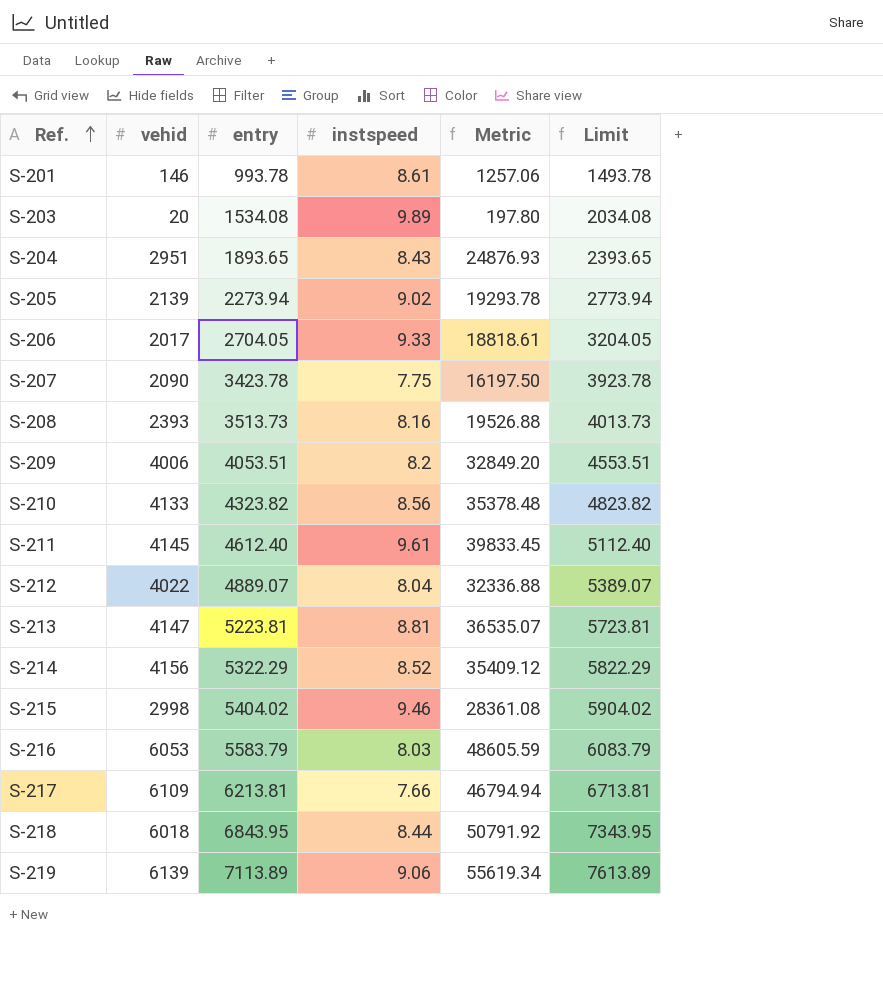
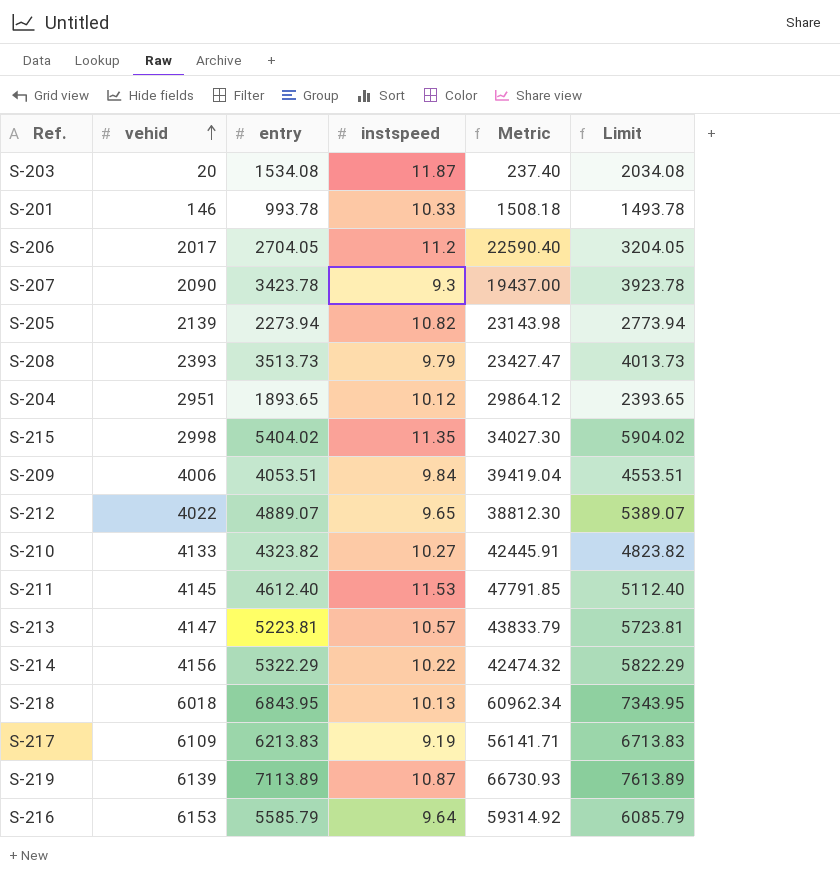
row order: Ref. ascending -> vehid ascending
S-203 | instspeed: 9.89 -> 11.87
S-203 | Metric: 197.80 -> 237.40
S-201 | instspeed: 8.61 -> 10.33
S-201 | Metric: 1257.06 -> 1508.18
S-206 | instspeed: 9.33 -> 11.2
S-206 | Metric: 18818.61 -> 22590.40
S-207 | instspeed: 7.75 -> 9.3
S-207 | Metric: 16197.50 -> 19437.00
S-205 | instspeed: 9.02 -> 10.82
S-205 | Metric: 19293.78 -> 23143.98
S-208 | instspeed: 8.16 -> 9.79
S-208 | Metric: 19526.88 -> 23427.47
S-204 | instspeed: 8.43 -> 10.12
S-204 | Metric: 24876.93 -> 29864.12
S-215 | instspeed: 9.46 -> 11.35
S-215 | Metric: 28361.08 -> 34027.30
S-209 | instspeed: 8.2 -> 9.84
S-209 | Metric: 32849.20 -> 39419.04
S-212 | instspeed: 8.04 -> 9.65
S-212 | Metric: 32336.88 -> 38812.30
S-210 | instspeed: 8.56 -> 10.27
S-210 | Metric: 35378.48 -> 42445.91
S-211 | instspeed: 9.61 -> 11.53
S-211 | Metric: 39833.45 -> 47791.85
S-213 | instspeed: 8.81 -> 10.57
S-213 | Metric: 36535.07 -> 43833.79
S-214 | instspeed: 8.52 -> 10.22
S-214 | Metric: 35409.12 -> 42474.32
S-218 | instspeed: 8.44 -> 10.13
S-218 | Metric: 50791.92 -> 60962.34
S-217 | entry: 6213.81 -> 6213.83
S-217 | instspeed: 7.66 -> 9.19
S-217 | Metric: 46794.94 -> 56141.71
S-217 | Limit: 6713.81 -> 6713.83
S-219 | instspeed: 9.06 -> 10.87
S-219 | Metric: 55619.34 -> 66730.93
S-216 | vehid: 6053 -> 6153
S-216 | entry: 5583.79 -> 5585.79
S-216 | instspeed: 8.03 -> 9.64
S-216 | Metric: 48605.59 -> 59314.92
S-216 | Limit: 6083.79 -> 6085.79

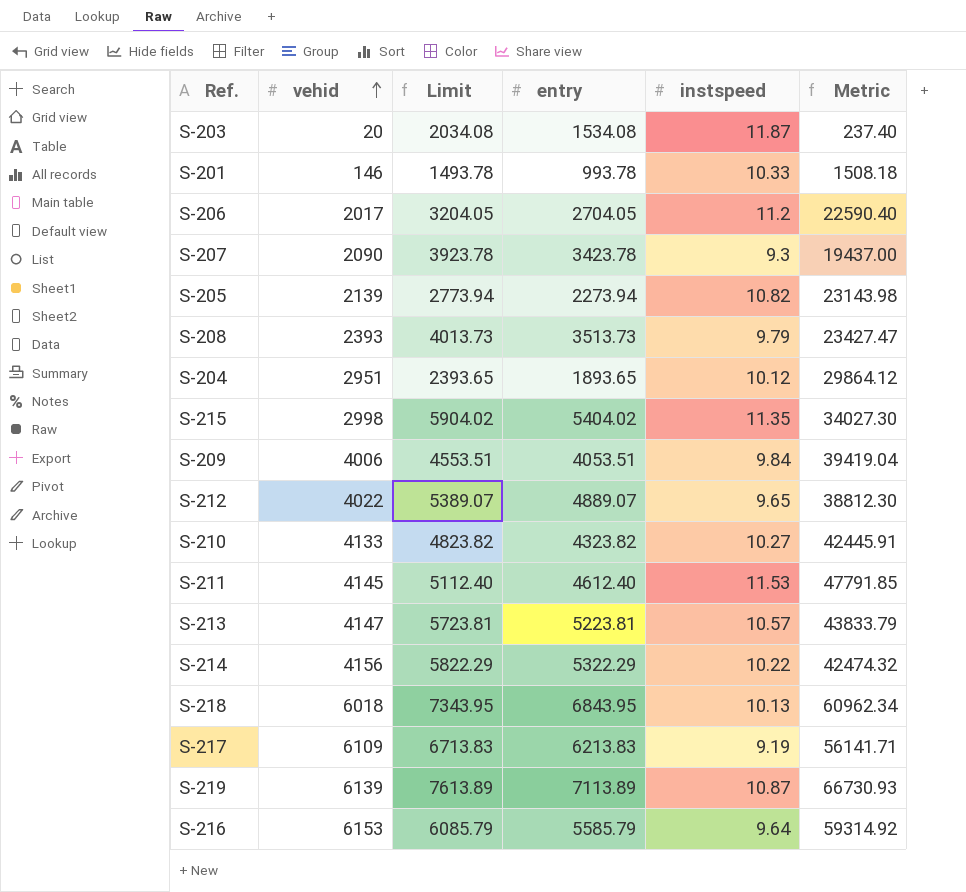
column Limit | position: 6 -> 3

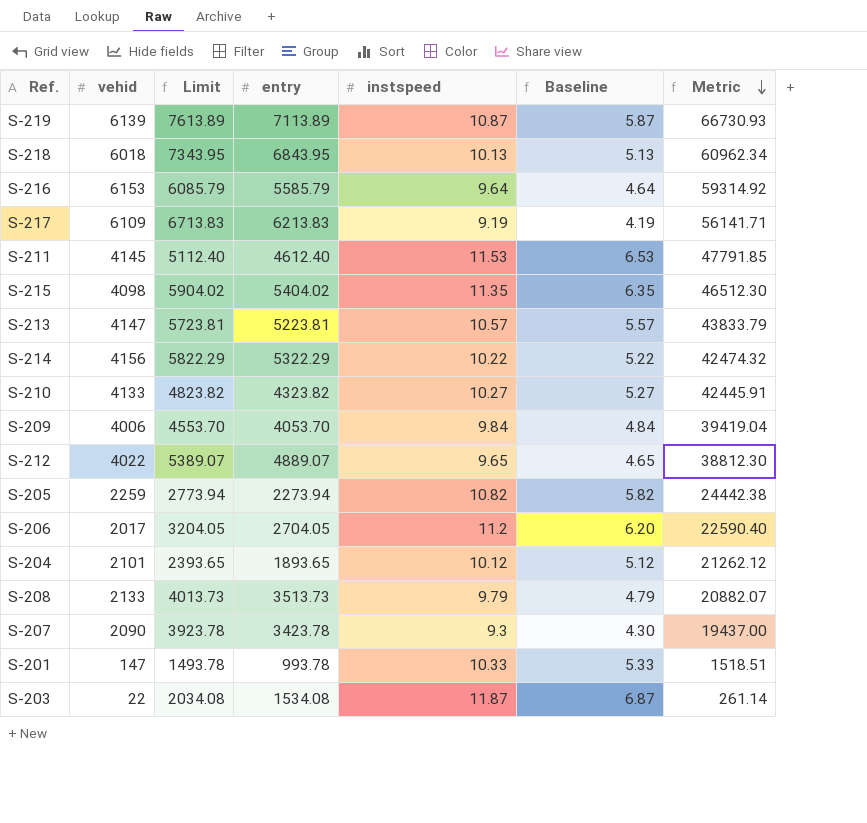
row order: vehid ascending -> Metric descending
column Baseline | formula: none -> [instspeed] - 5
S-215 | vehid: 2998 -> 4098
S-215 | Metric: 34027.30 -> 46512.30
S-209 | Limit: 4553.51 -> 4553.70
S-209 | entry: 4053.51 -> 4053.70
S-205 | vehid: 2139 -> 2259
S-205 | Metric: 23143.98 -> 24442.38
S-204 | vehid: 2951 -> 2101
S-204 | Metric: 29864.12 -> 21262.12
S-208 | vehid: 2393 -> 2133
S-208 | Metric: 23427.47 -> 20882.07
S-201 | vehid: 146 -> 147
S-201 | Metric: 1508.18 -> 1518.51
S-203 | vehid: 20 -> 22
S-203 | Metric: 237.40 -> 261.14

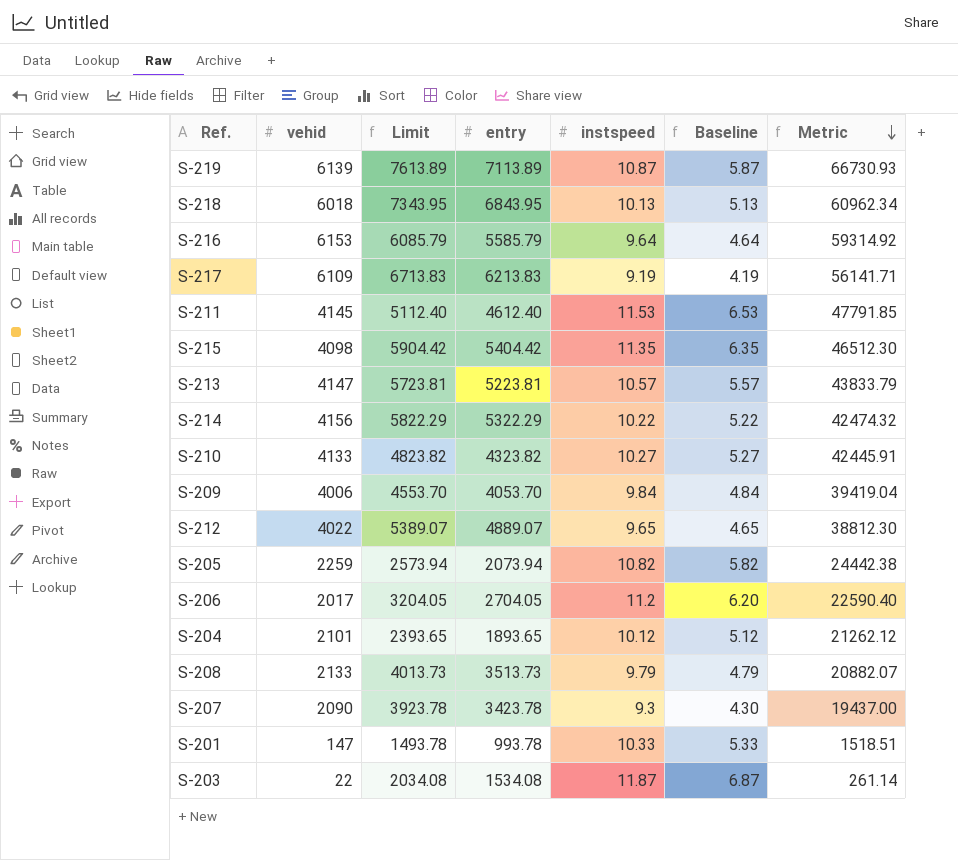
S-215 | Limit: 5904.02 -> 5904.42
S-215 | entry: 5404.02 -> 5404.42
S-205 | Limit: 2773.94 -> 2573.94
S-205 | entry: 2273.94 -> 2073.94

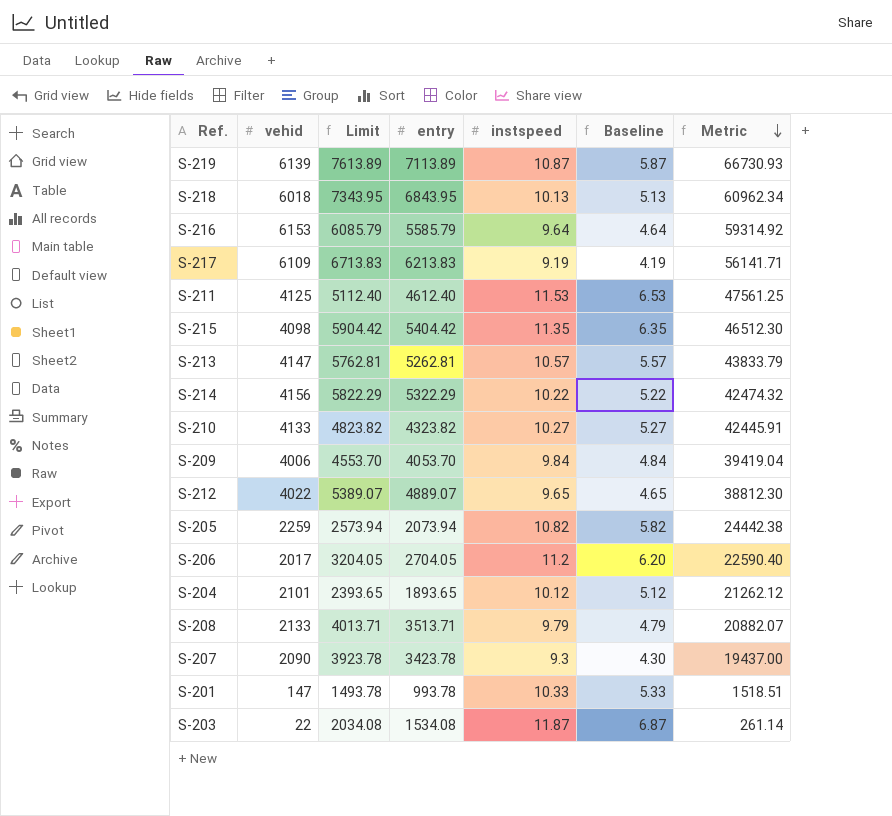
S-211 | vehid: 4145 -> 4125
S-211 | Metric: 47791.85 -> 47561.25
S-213 | Limit: 5723.81 -> 5762.81
S-213 | entry: 5223.81 -> 5262.81
S-208 | Limit: 4013.73 -> 4013.71
S-208 | entry: 3513.73 -> 3513.71

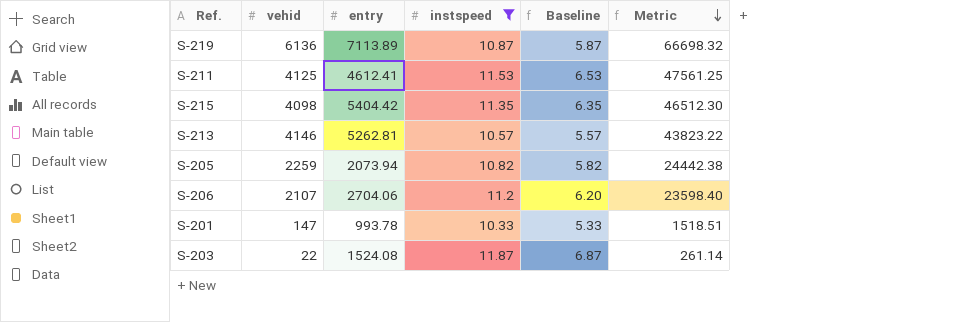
filter: none -> instspeed >= 10.33
column Limit | formula: [entry] + 500 -> none
S-219 | vehid: 6139 -> 6136
S-219 | Metric: 66730.93 -> 66698.32
S-211 | entry: 4612.40 -> 4612.41
S-213 | vehid: 4147 -> 4146
S-213 | Metric: 43833.79 -> 43823.22
S-206 | vehid: 2017 -> 2107
S-206 | entry: 2704.05 -> 2704.06
S-206 | Metric: 22590.40 -> 23598.40
S-203 | entry: 1534.08 -> 1524.08

